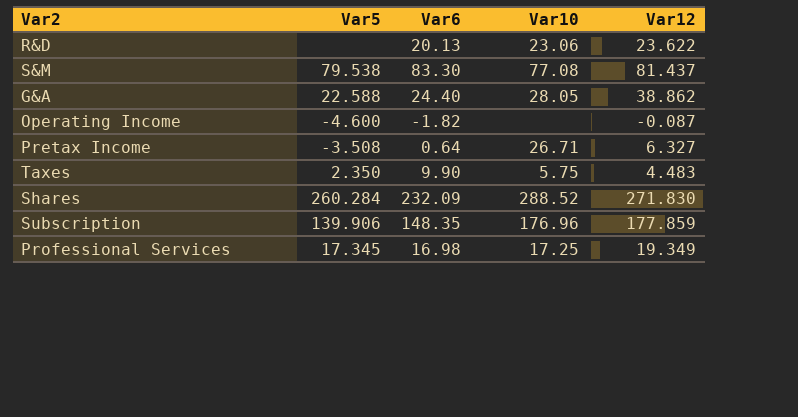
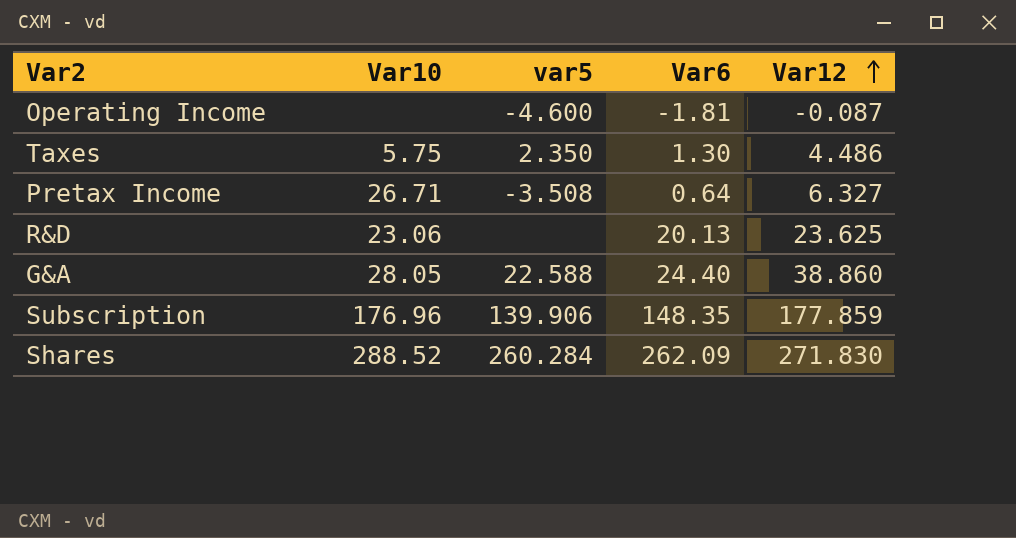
row order: none -> Var12 ascending
column Var10 | position: 4 -> 2
column name: Var5 -> var5
row S&M: 79.538 | 83.30 | 77.08 | 81.437 -> none
row Professional Services: 17.345 | 16.98 | 17.25 | 19.349 -> none
Operating Income | Var6: -1.82 -> -1.81
Taxes | Var6: 9.90 -> 1.30
Taxes | Var12: 4.483 -> 4.486
R&D | Var12: 23.622 -> 23.625
G&A | Var12: 38.862 -> 38.860
Shares | Var6: 232.09 -> 262.09

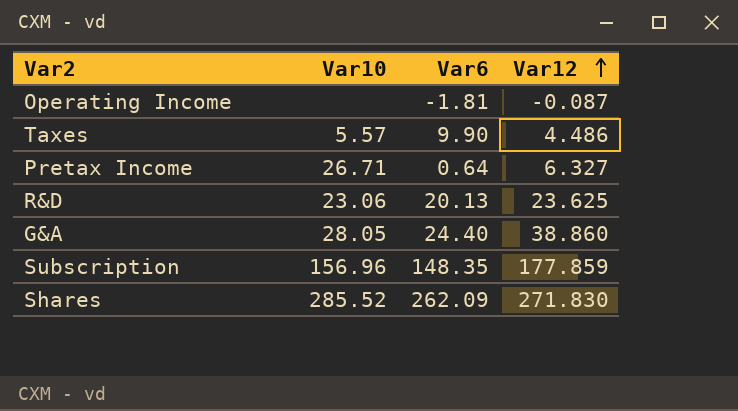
column var5 | position: 3 -> none
Taxes | Var10: 5.75 -> 5.57
Taxes | Var6: 1.30 -> 9.90
Subscription | Var10: 176.96 -> 156.96
Shares | Var10: 288.52 -> 285.52

